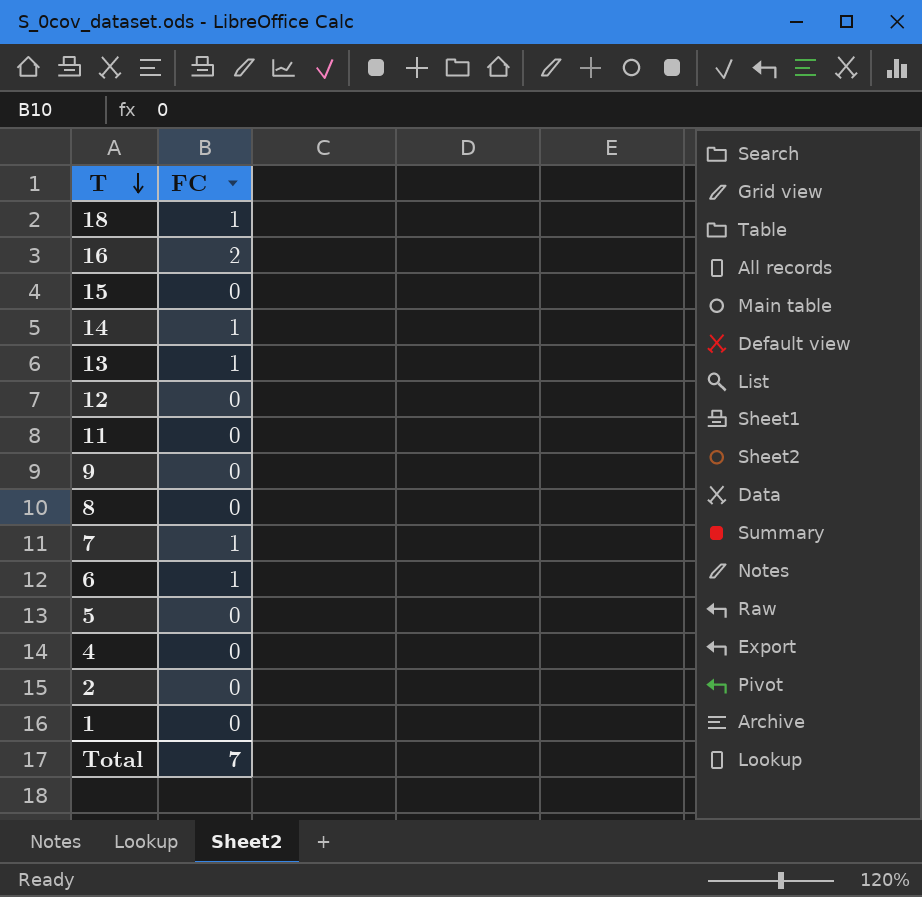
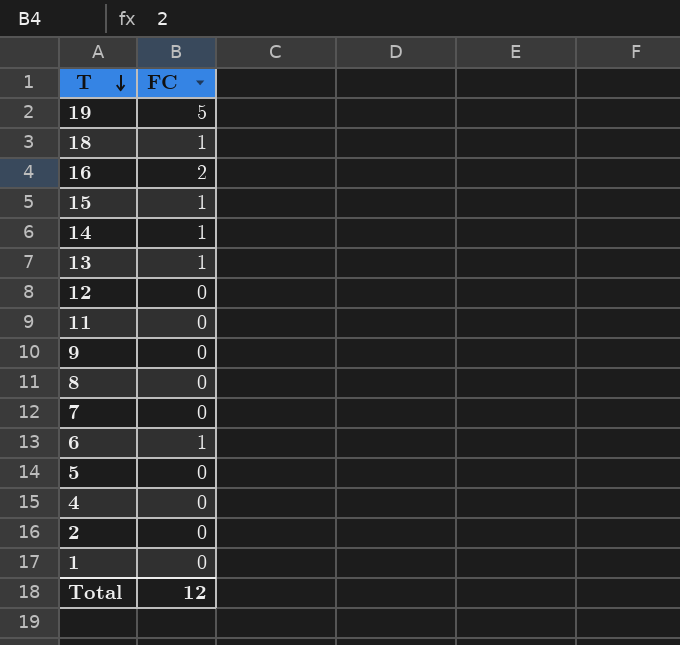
row 19: none -> 5
15 | FC: 0 -> 1
7 | FC: 1 -> 0
Total | FC: 7 -> 12

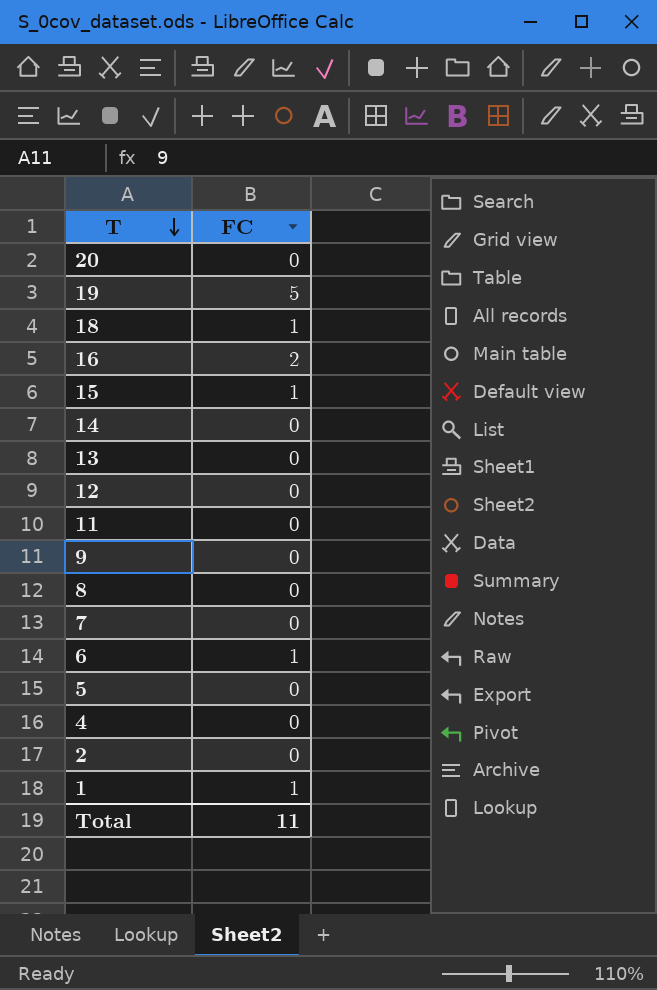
row 20: none -> 0
14 | FC: 1 -> 0
13 | FC: 1 -> 0
1 | FC: 0 -> 1
Total | FC: 12 -> 11

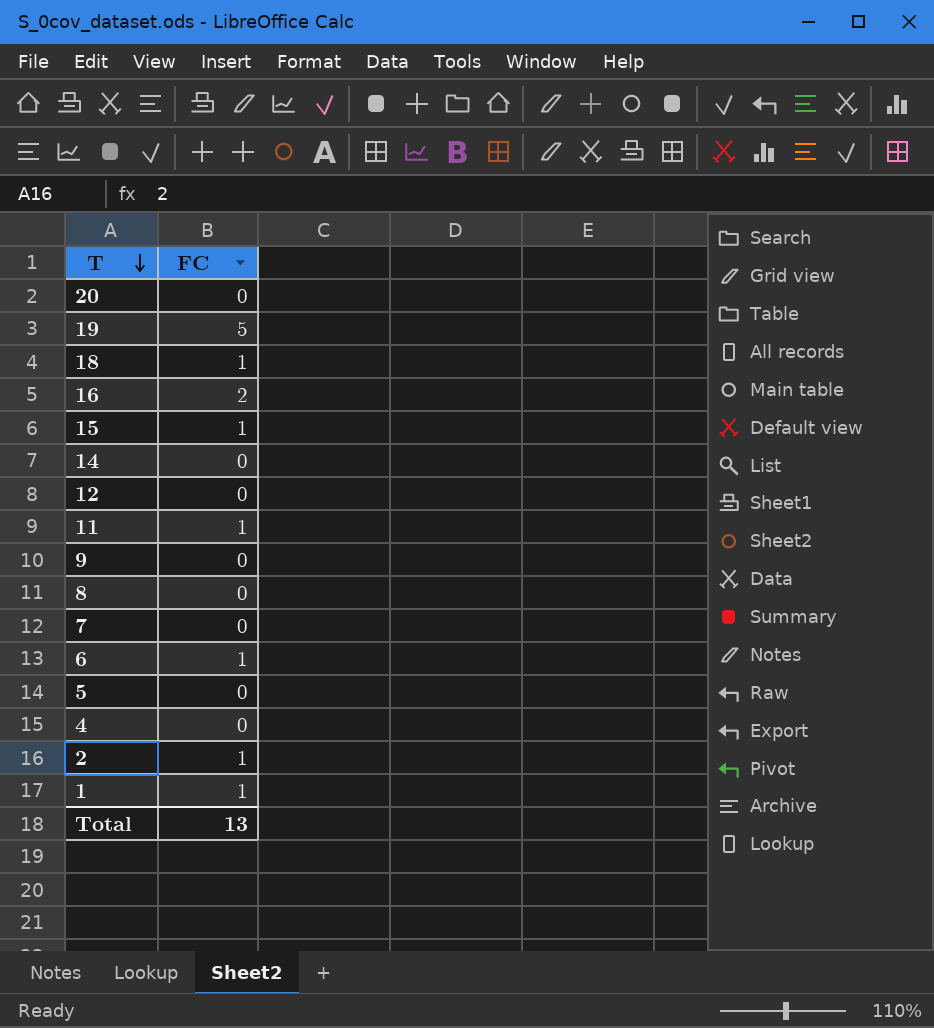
row 13: 0 -> none
11 | FC: 0 -> 1
2 | FC: 0 -> 1
Total | FC: 11 -> 13

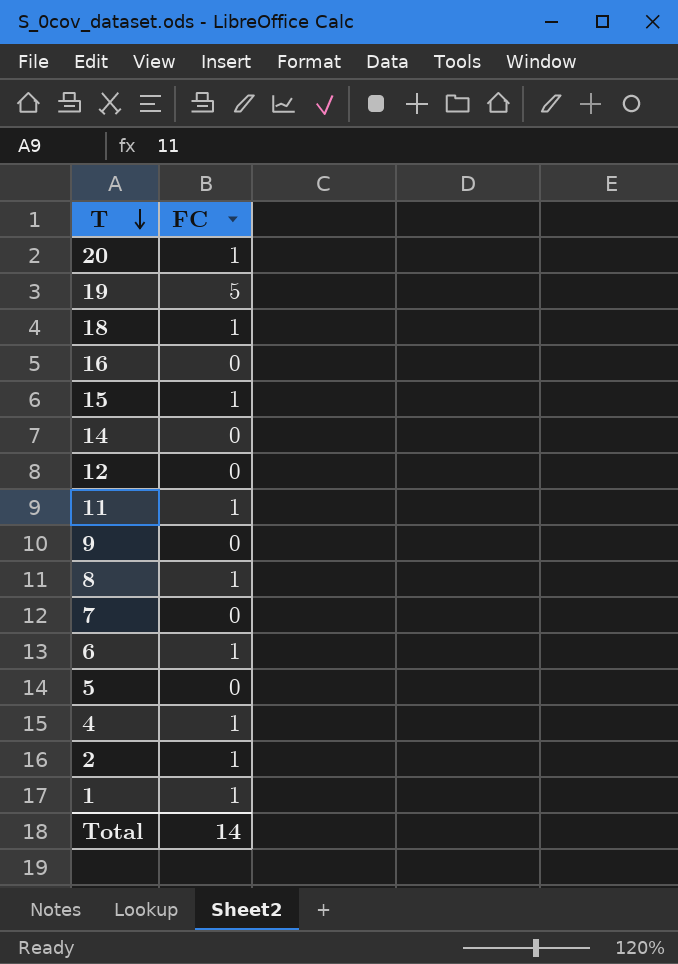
20 | FC: 0 -> 1
16 | FC: 2 -> 0
8 | FC: 0 -> 1
4 | FC: 0 -> 1
Total | FC: 13 -> 14

